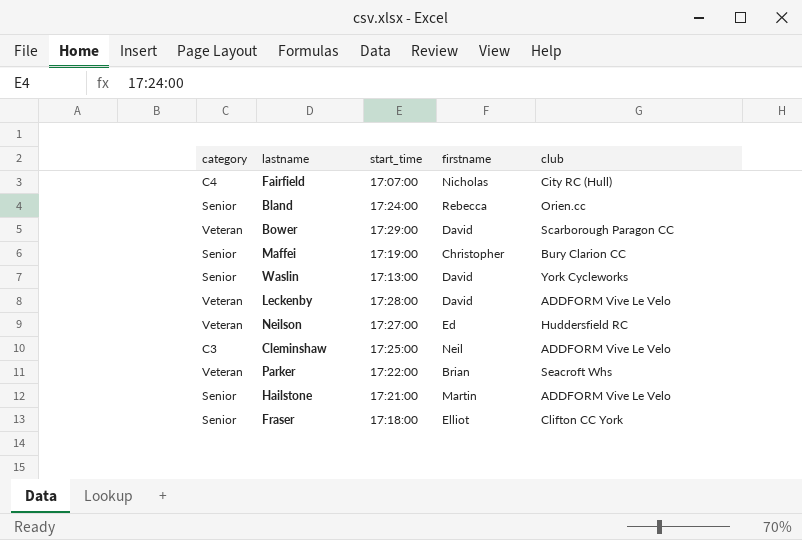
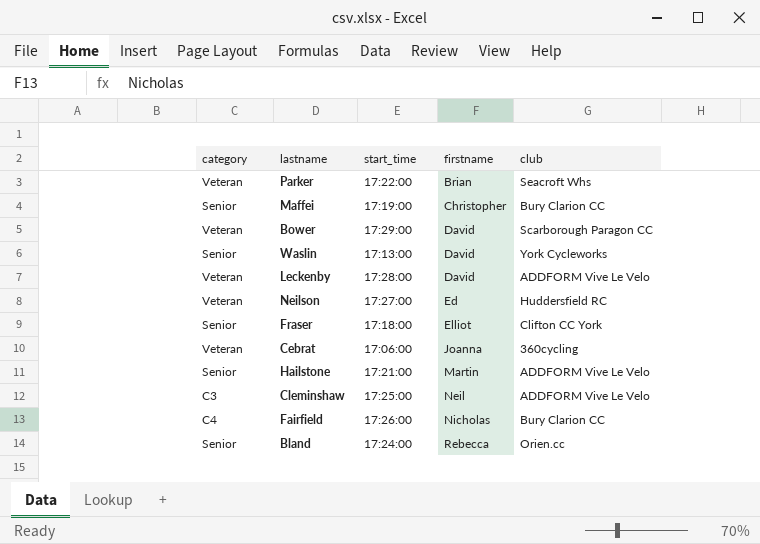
row order: none -> firstname ascending
row Cebrat: none -> Veteran | 17:06:00 | Joanna | 360cycling
Fairfield | start_time: 17:07:00 -> 17:26:00
Fairfield | club: City RC (Hull) -> Bury Clarion CC

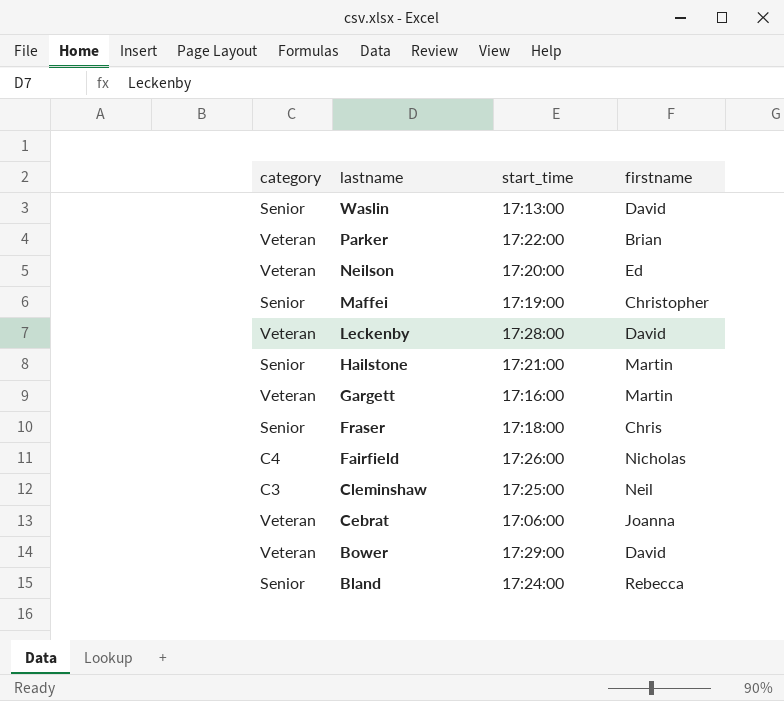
row order: firstname ascending -> lastname descending
column club | position: 5 -> none
Neilson | start_time: 17:27:00 -> 17:20:00
row Gargett: none -> Veteran | 17:16:00 | Martin
Fraser | firstname: Elliot -> Chris

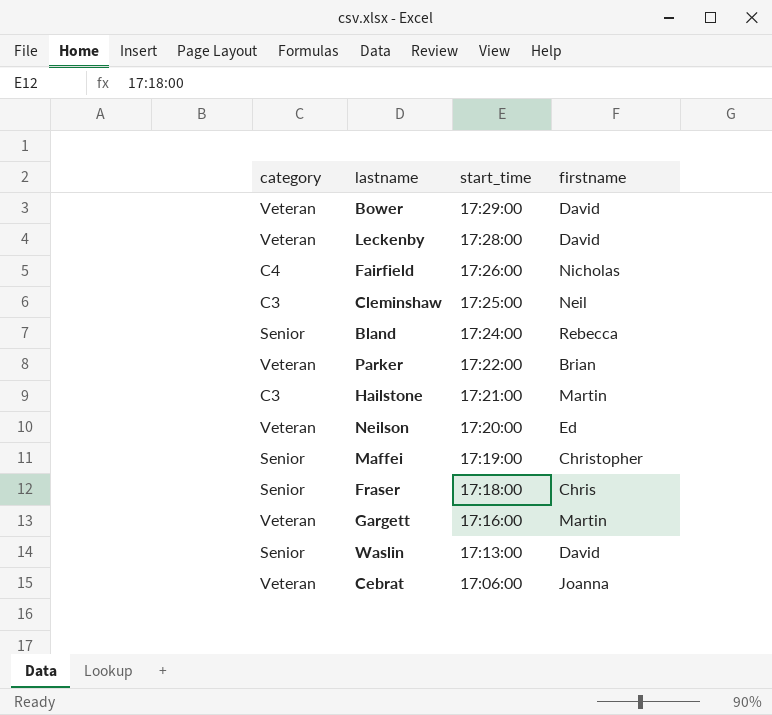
row order: lastname descending -> start_time descending
Hailstone | category: Senior -> C3

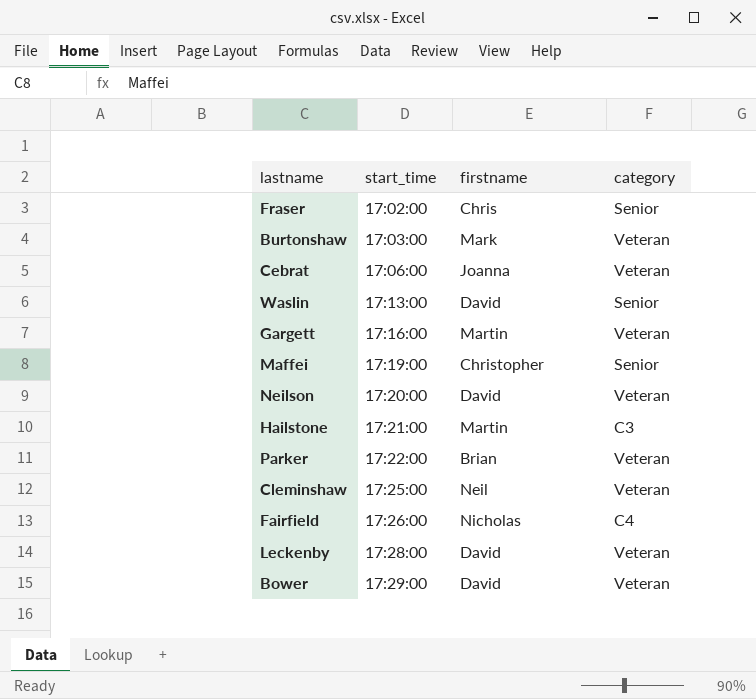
row order: start_time descending -> start_time ascending
column category | position: 1 -> 4
row Bland: Senior | 17:24:00 | Rebecca -> none
Fraser | start_time: 17:18:00 -> 17:02:00
row Burtonshaw: none -> 17:03:00 | Mark | Veteran
Neilson | firstname: Ed -> David
Cleminshaw | category: C3 -> Veteran

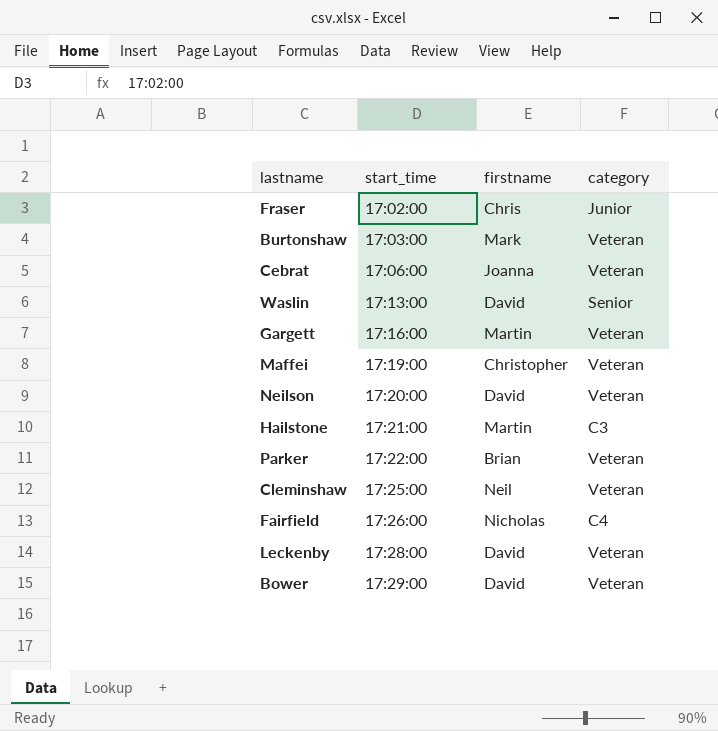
Fraser | category: Senior -> Junior
Maffei | category: Senior -> Veteran

